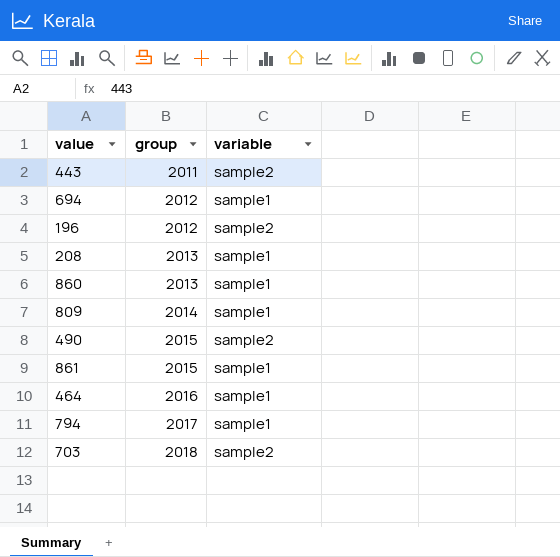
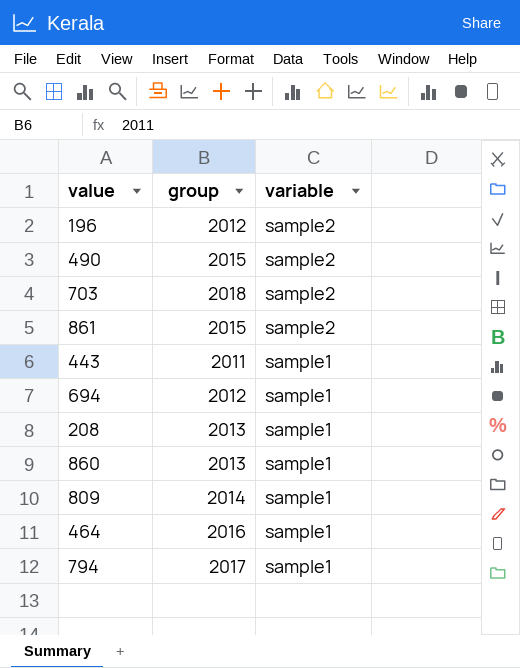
row order: group ascending -> variable descending
861 | variable: sample1 -> sample2
443 | variable: sample2 -> sample1

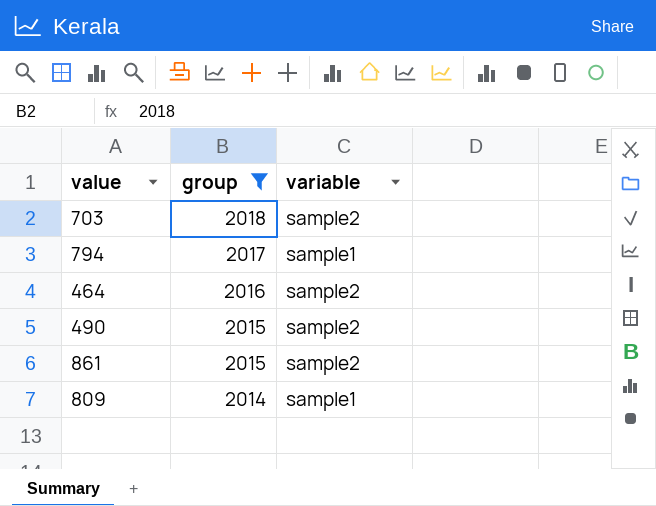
filter: none -> group >= 2014
row order: variable descending -> group descending
464 | variable: sample1 -> sample2

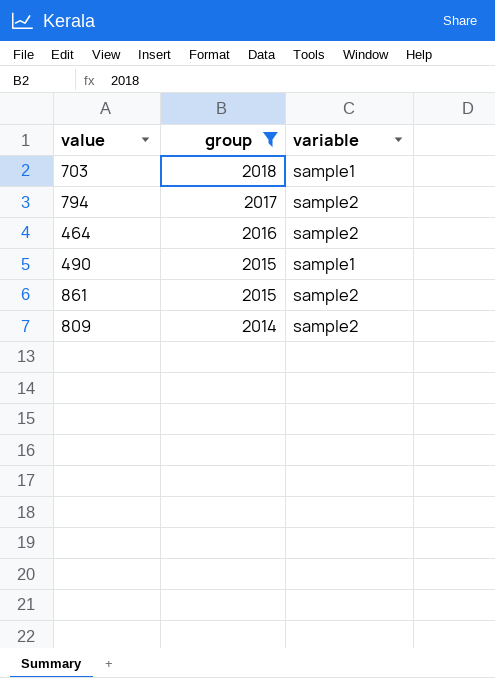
703 | variable: sample2 -> sample1
794 | variable: sample1 -> sample2
490 | variable: sample2 -> sample1
809 | variable: sample1 -> sample2

